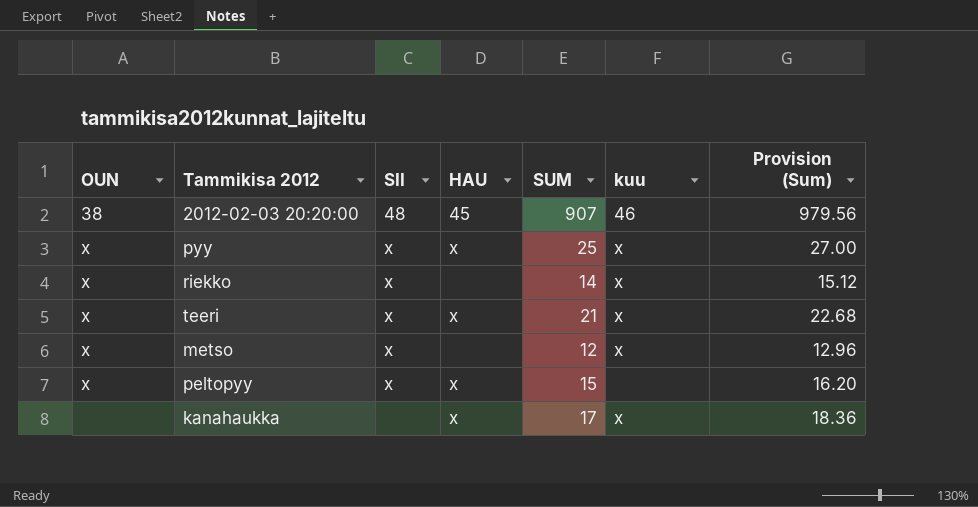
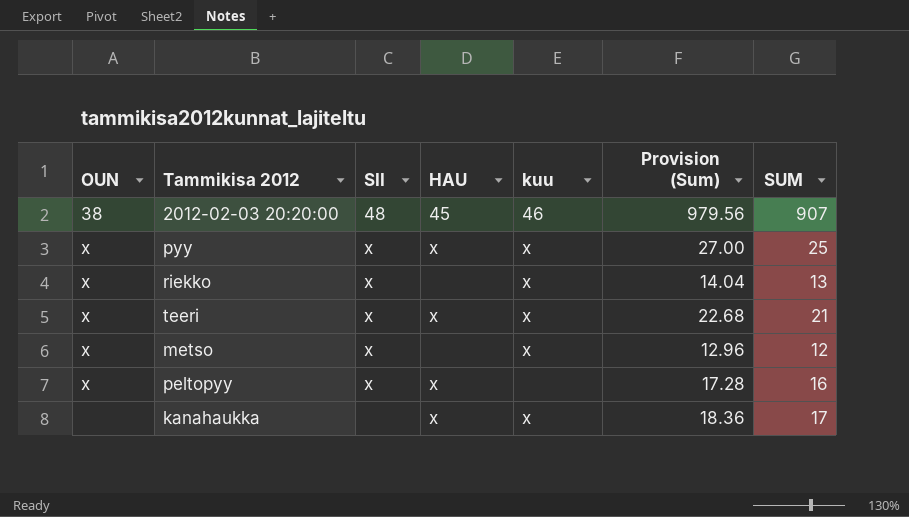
column SUM | position: 5 -> 7
riekko | Provision (Sum): 15.12 -> 14.04
riekko | SUM: 14 -> 13
peltopyy | Provision (Sum): 16.20 -> 17.28
peltopyy | SUM: 15 -> 16

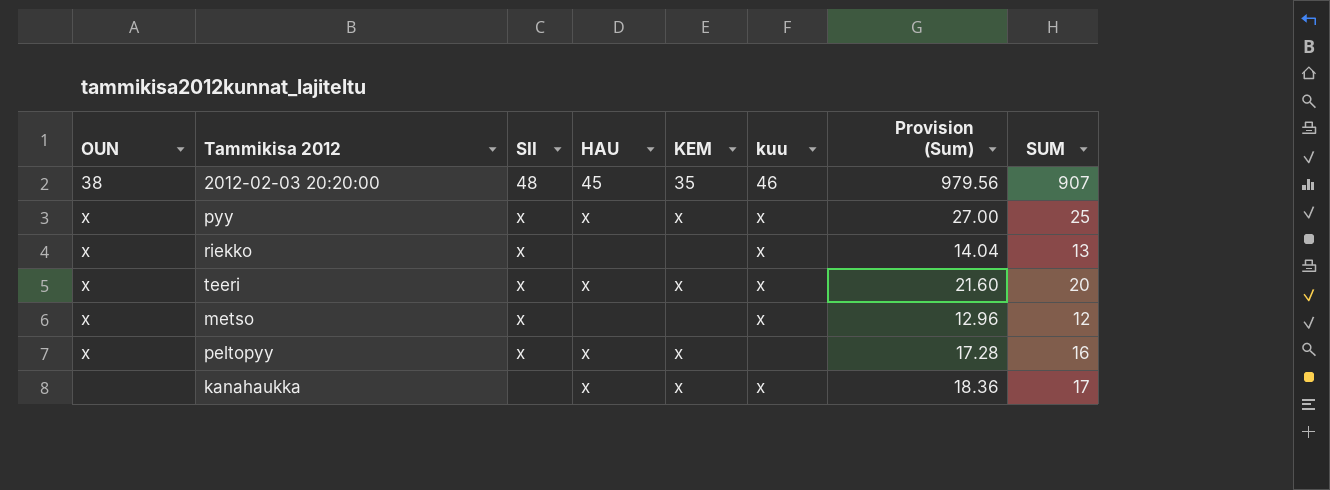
column KEM | position: none -> 5
teeri | Provision (Sum): 22.68 -> 21.60
teeri | SUM: 21 -> 20

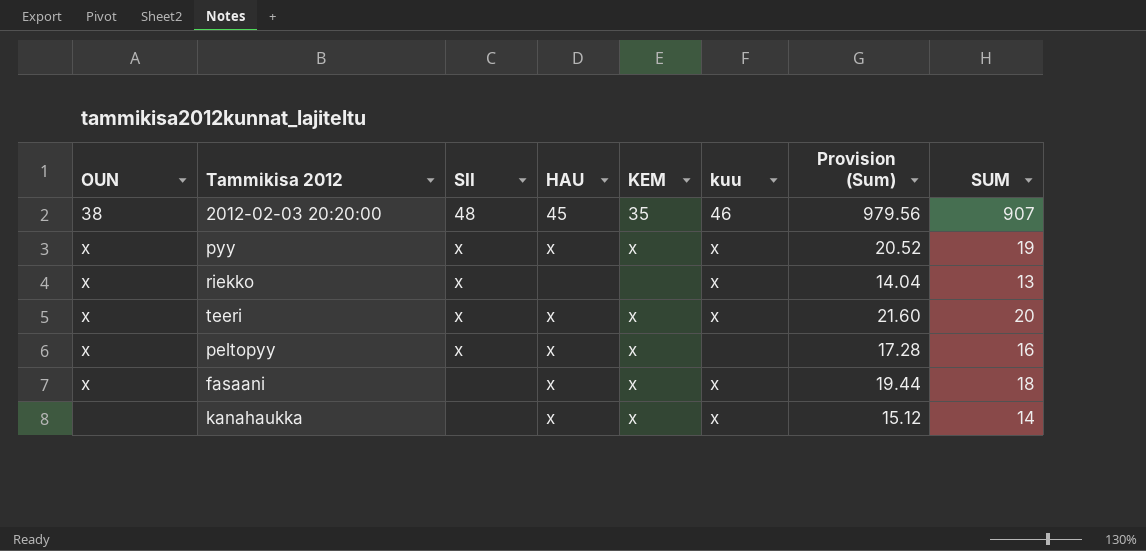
row metso: x | x | none | none | x | 12.96 | 12 -> none
pyy | Provision (Sum): 27.00 -> 20.52
pyy | SUM: 25 -> 19
row fasaani: none -> x | none | x | x | x | 19.44 | 18
kanahaukka | Provision (Sum): 18.36 -> 15.12
kanahaukka | SUM: 17 -> 14

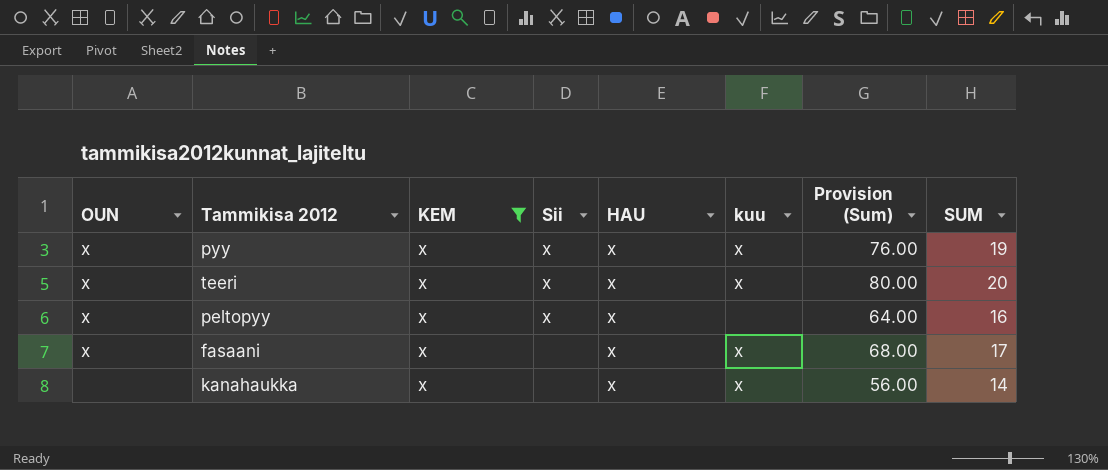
filter: none -> KEM = x
column KEM | position: 5 -> 3
column name: SII -> Sii
column Provision (Sum) | formula: [SUM] * 1.08 -> [SUM] * 4
fasaani | SUM: 18 -> 17

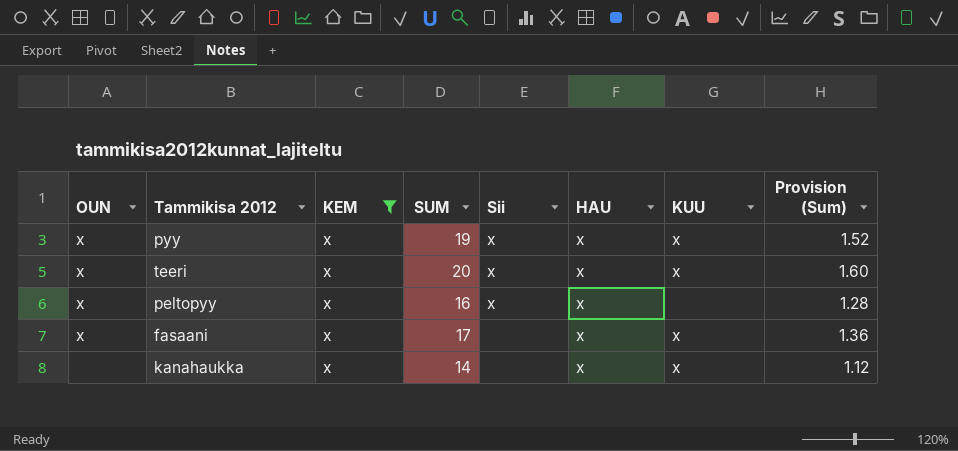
column SUM | position: 8 -> 4
column name: kuu -> KUU
column Provision (Sum) | formula: [SUM] * 4 -> [SUM] * 0.08

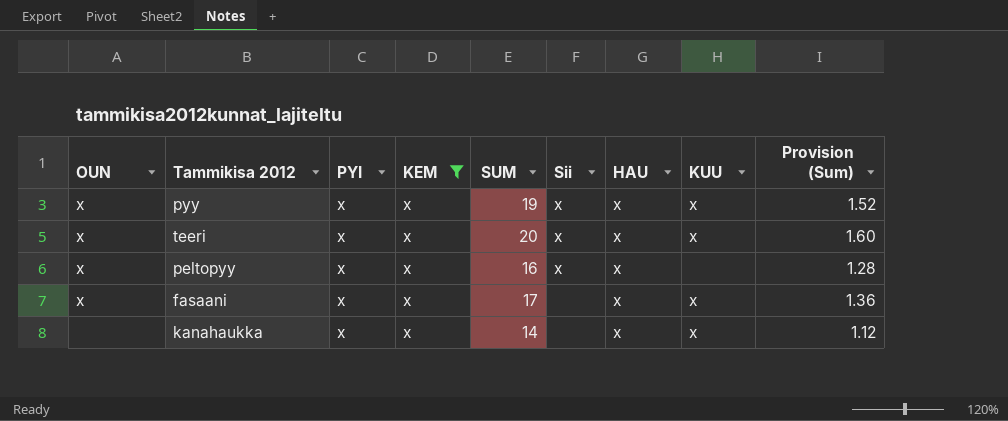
column PYI | position: none -> 3

